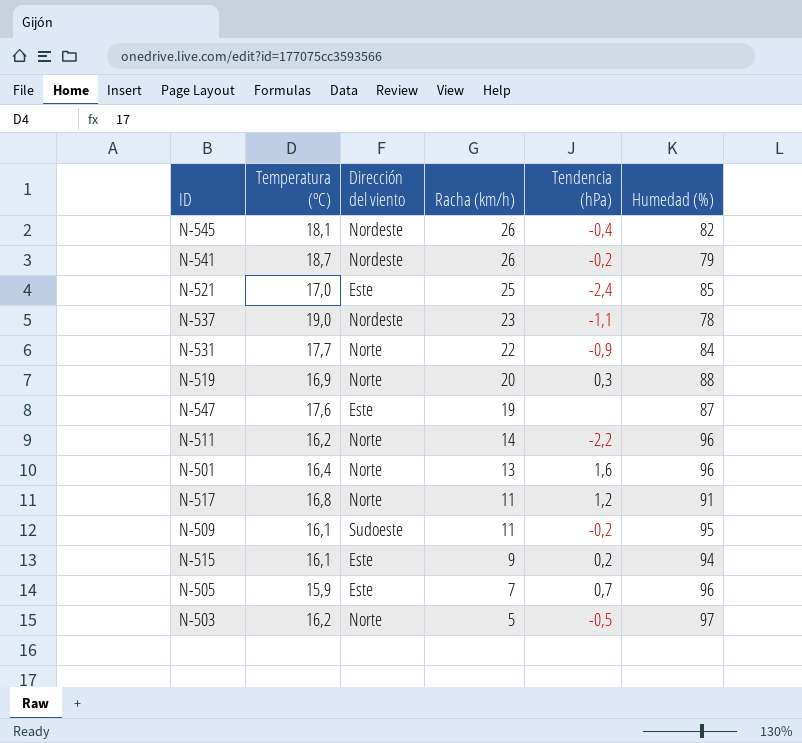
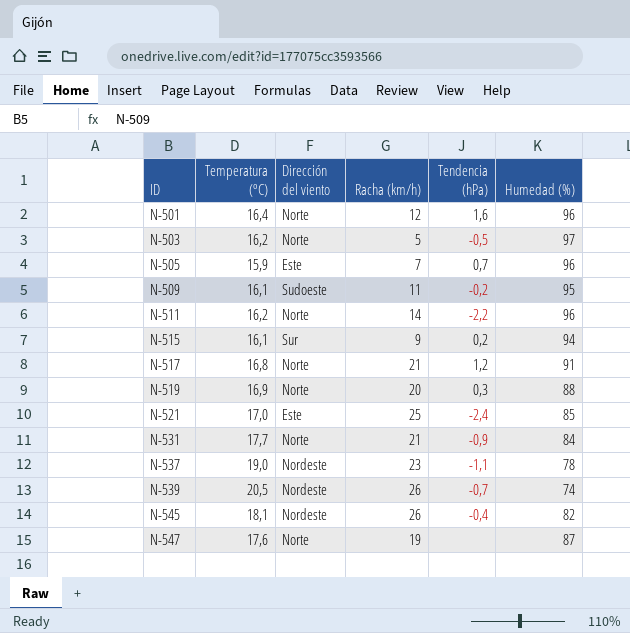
row order: Racha (km/h) descending -> ID ascending
row N-541: 18,7 | Nordeste | 26 | -0,2 | 79 -> none
N-501 | Racha (km/h): 13 -> 12
N-515 | Dirección del viento: Este -> Sur
N-517 | Racha (km/h): 11 -> 21
N-531 | Racha (km/h): 22 -> 21
row N-539: none -> 20,5 | Nordeste | 26 | -0,7 | 74
N-547 | Dirección del viento: Este -> Norte

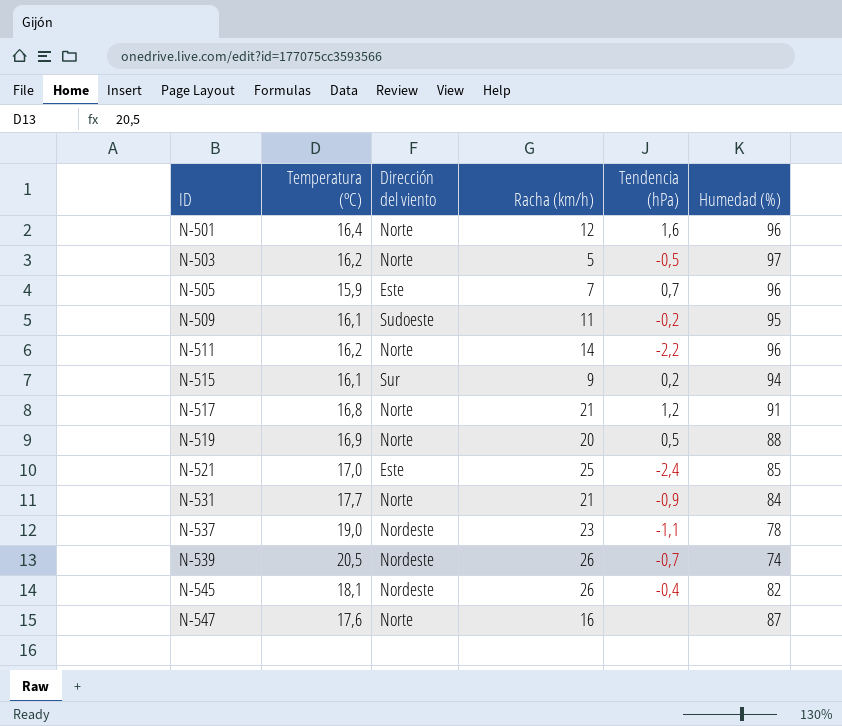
N-519 | Tendencia (hPa): 0,3 -> 0,5
N-547 | Racha (km/h): 19 -> 16

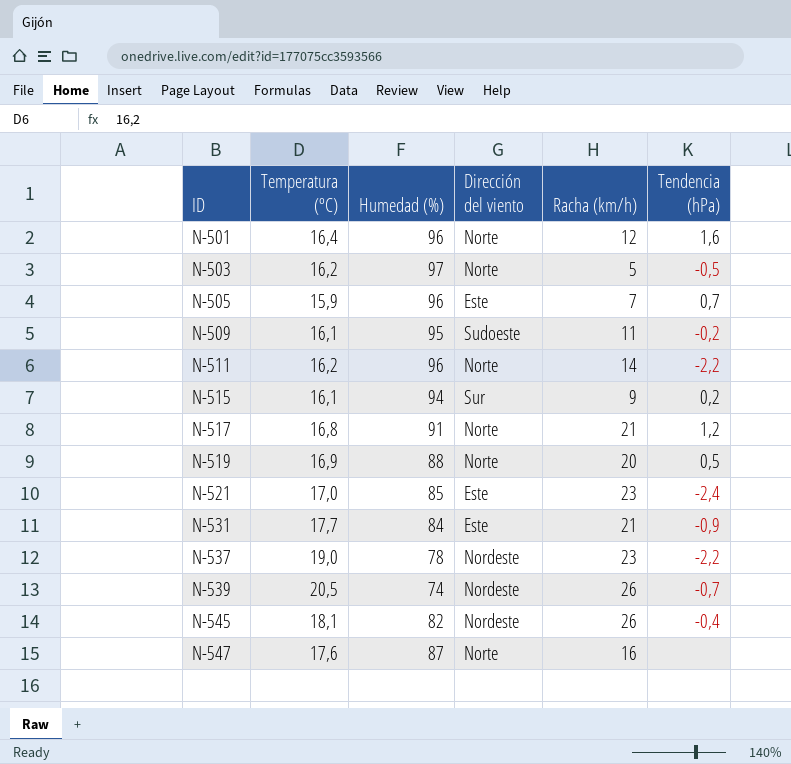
column Humedad (%) | position: 6 -> 3
N-521 | Racha (km/h): 25 -> 23
N-531 | Dirección del viento: Norte -> Este
N-537 | Tendencia (hPa): -1,1 -> -2,2

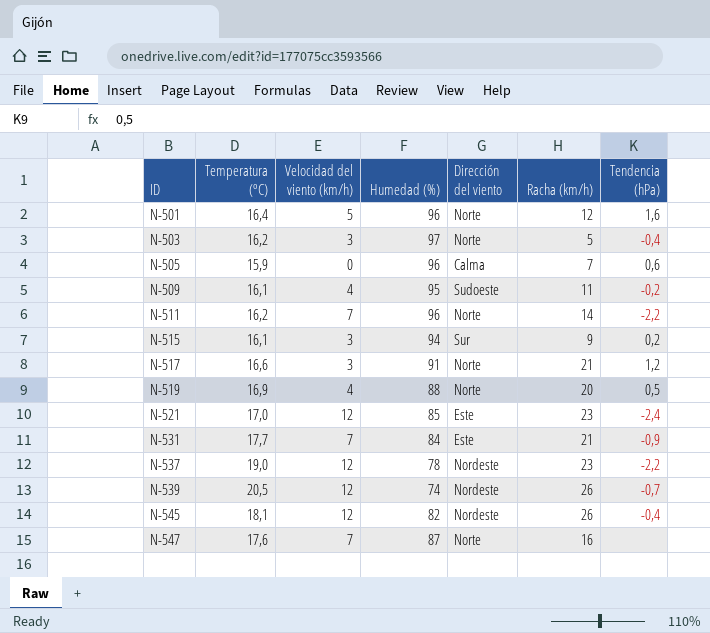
column Velocidad del viento (km/h) | position: none -> 3
N-503 | Tendencia (hPa): -0,5 -> -0,4
N-505 | Dirección del viento: Este -> Calma
N-505 | Tendencia (hPa): 0,7 -> 0,6
N-517 | Temperatura (ºC): 16,8 -> 16,6

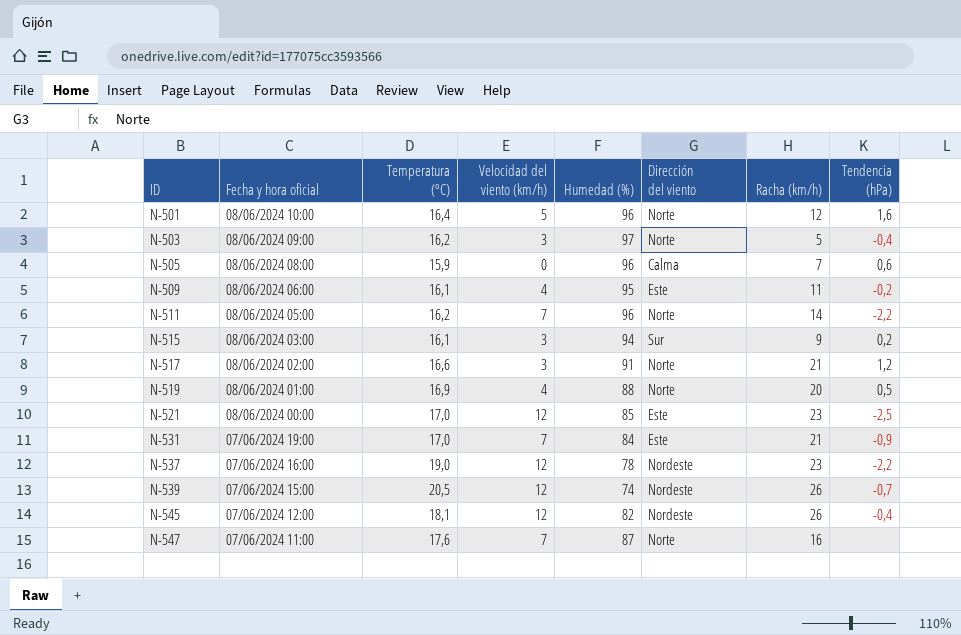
column Fecha y hora oficial | position: none -> 2
N-509 | Dirección del viento: Sudoeste -> Este
N-521 | Tendencia (hPa): -2,4 -> -2,5
N-531 | Temperatura (ºC): 17,7 -> 17,0

